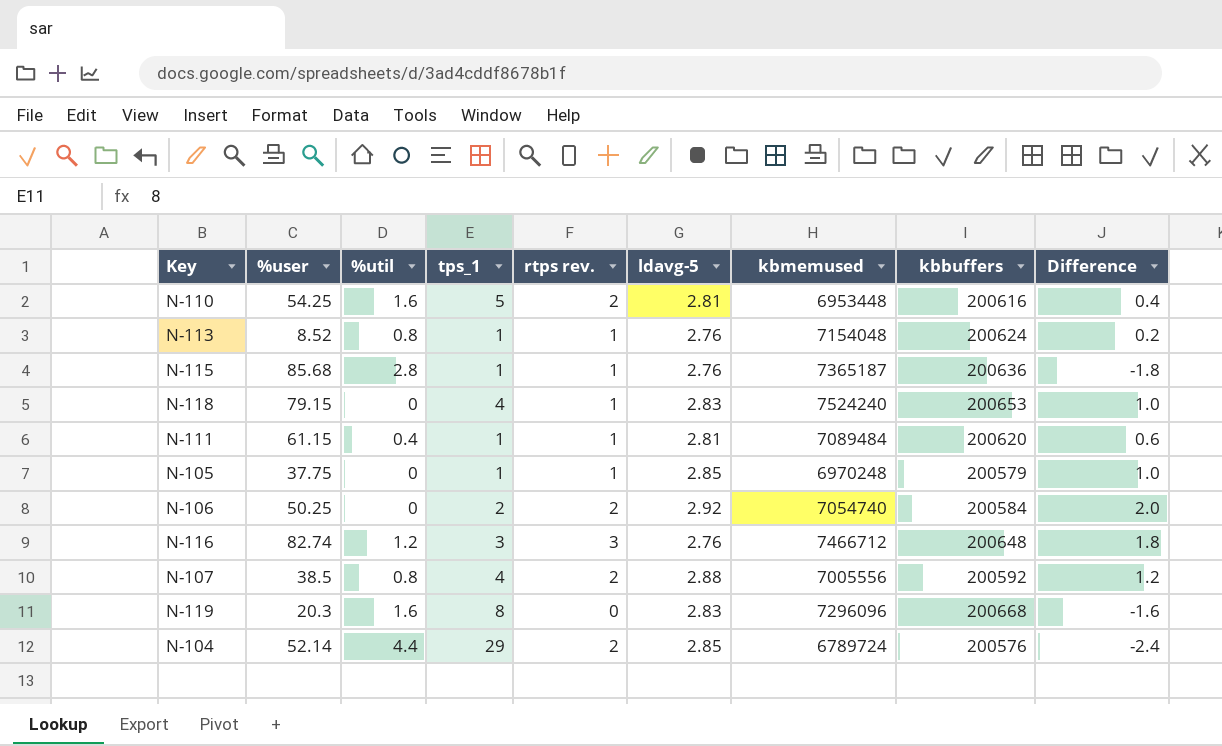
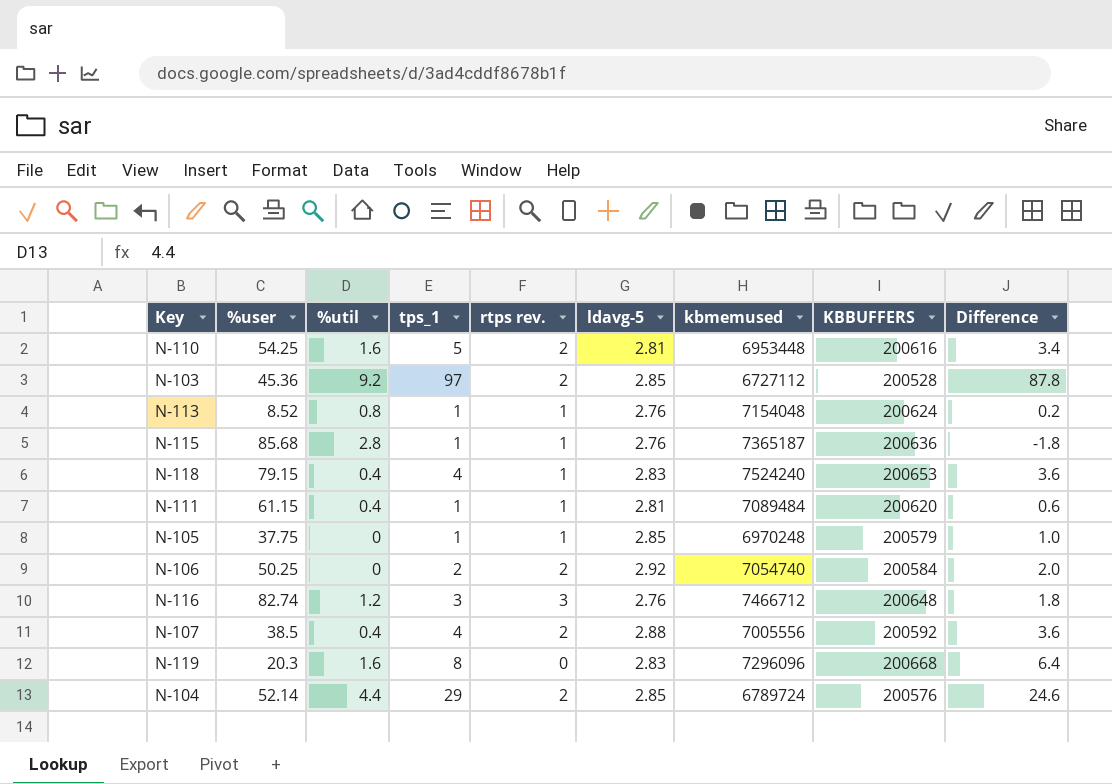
column name: kbbuffers -> KBBUFFERS
column Difference | formula: [rtps rev.] - [%util] -> [tps_1] - [%util]
row N-103: none -> 45.36 | 9.2 | 97 | 2 | 2.85 | 6727112 | 200528 | 87.8
N-118 | %util: 0 -> 0.4
N-107 | %util: 0.8 -> 0.4

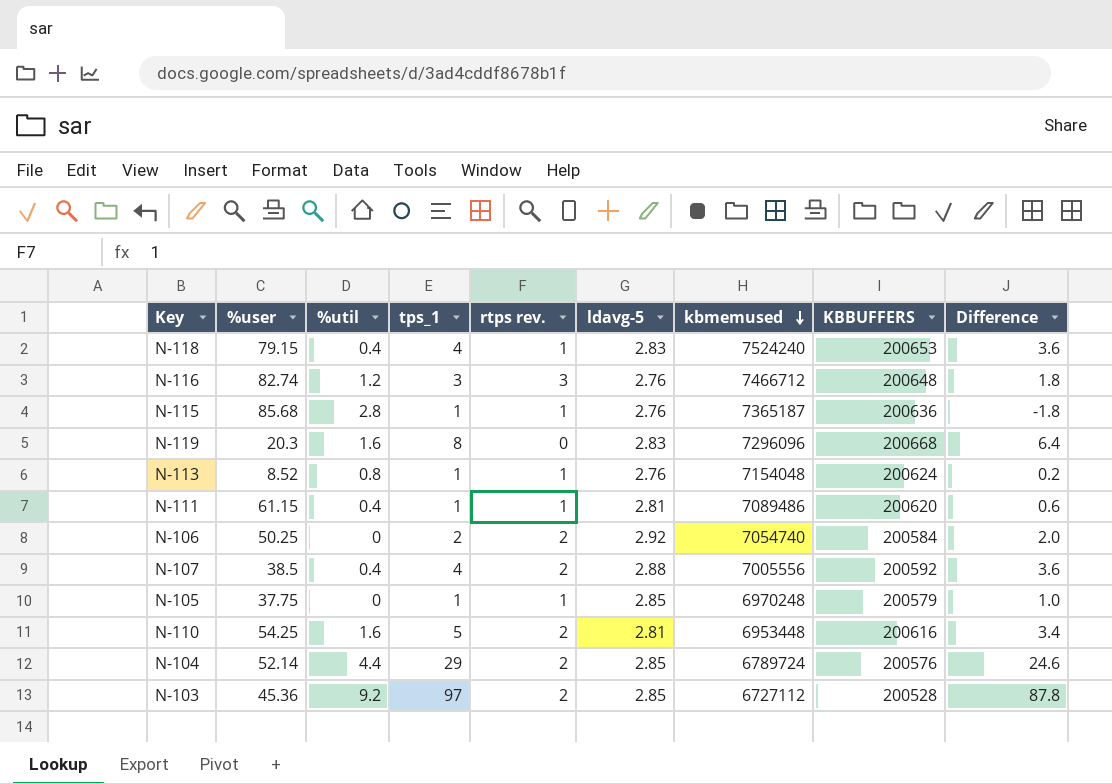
row order: none -> kbmemused descending
N-111 | kbmemused: 7089484 -> 7089486

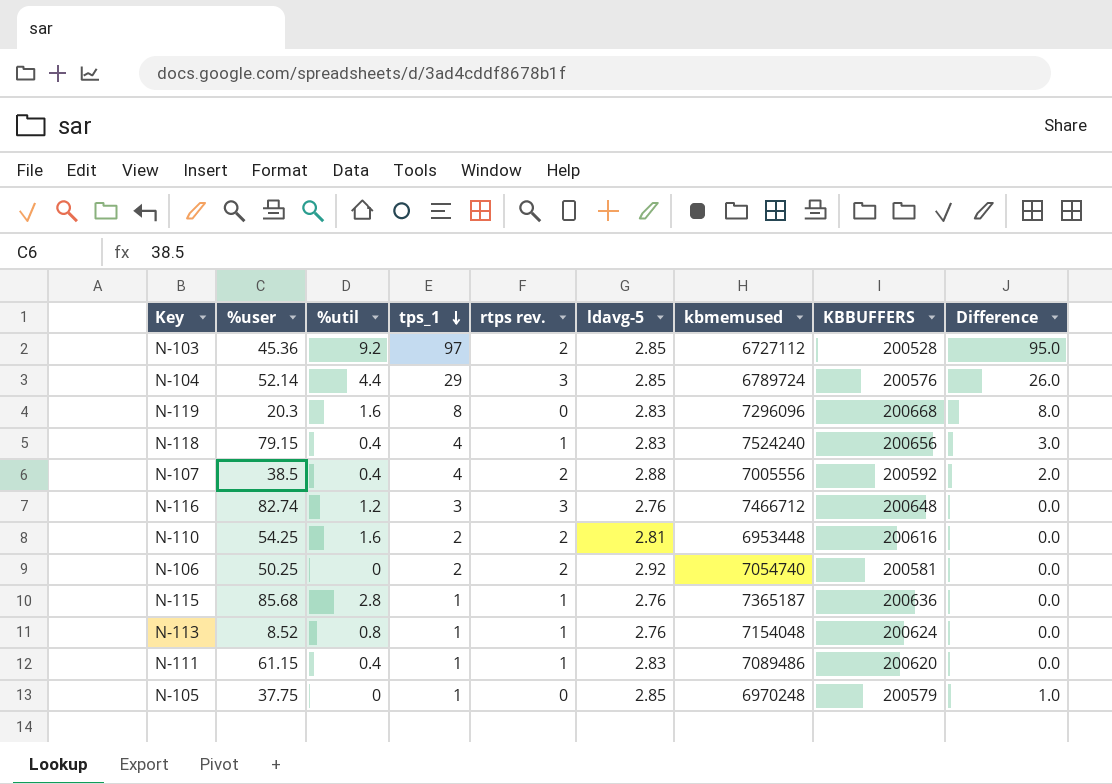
row order: kbmemused descending -> tps_1 descending
column Difference | formula: [tps_1] - [%util] -> [tps_1] - [rtps rev.]
N-104 | rtps rev.: 2 -> 3
N-118 | KBBUFFERS: 200653 -> 200656
N-110 | tps_1: 5 -> 2
N-106 | KBBUFFERS: 200584 -> 200581
N-111 | ldavg-5: 2.81 -> 2.83
N-105 | rtps rev.: 1 -> 0

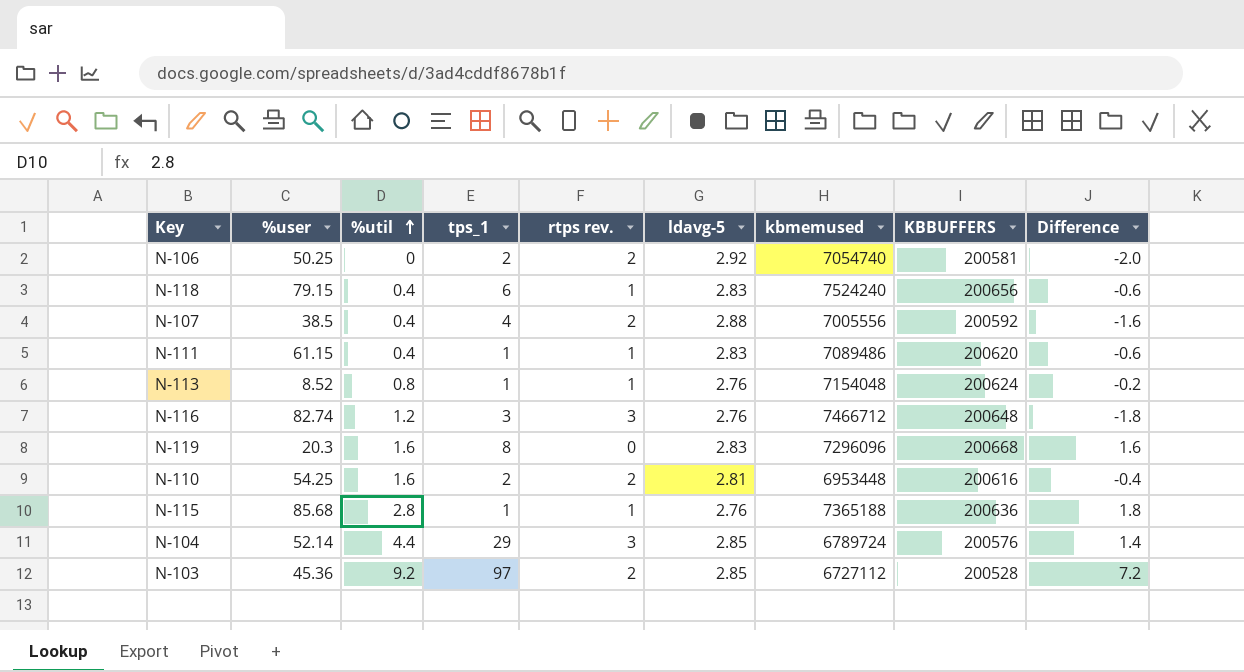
row order: tps_1 descending -> %util ascending
column Difference | formula: [tps_1] - [rtps rev.] -> [%util] - [rtps rev.]
row N-105: 37.75 | 0 | 1 | 0 | 2.85 | 6970248 | 200579 | 1.0 -> none
N-118 | tps_1: 4 -> 6
N-115 | kbmemused: 7365187 -> 7365188

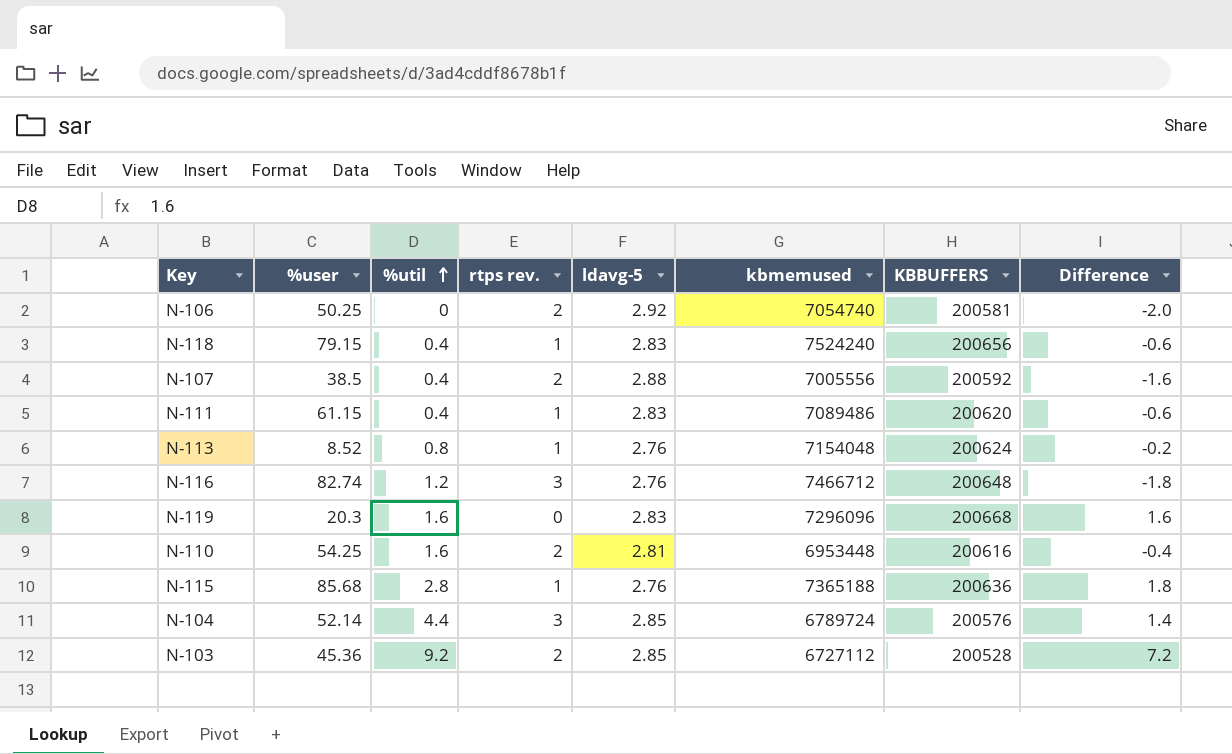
column tps_1 | position: 4 -> none

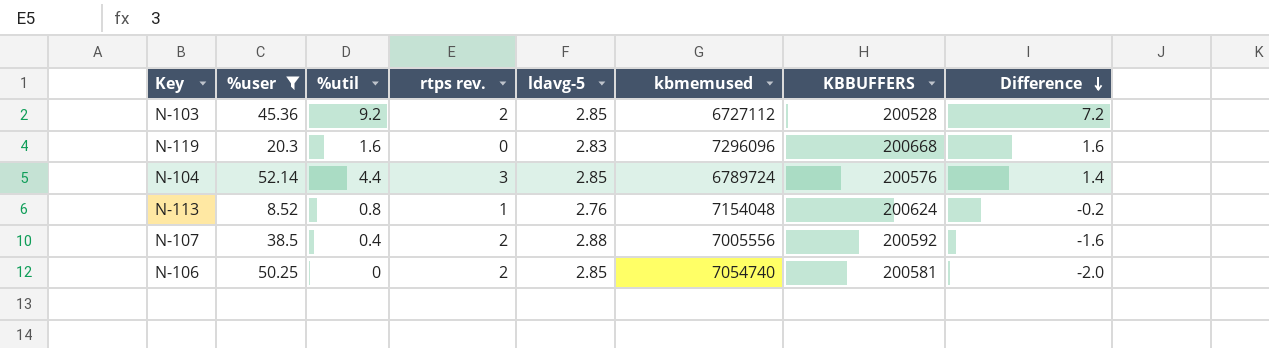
filter: none -> %user <= 52.14
row order: %util ascending -> Difference descending
N-106 | ldavg-5: 2.92 -> 2.85

